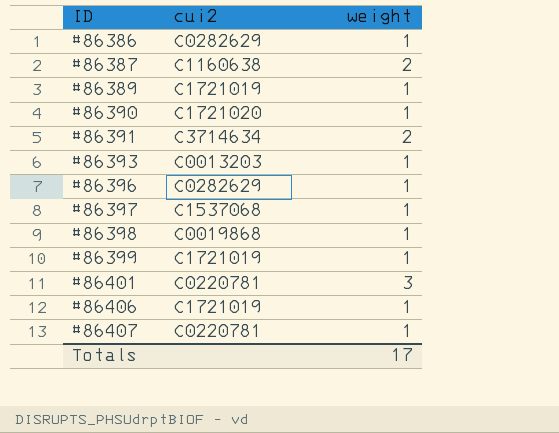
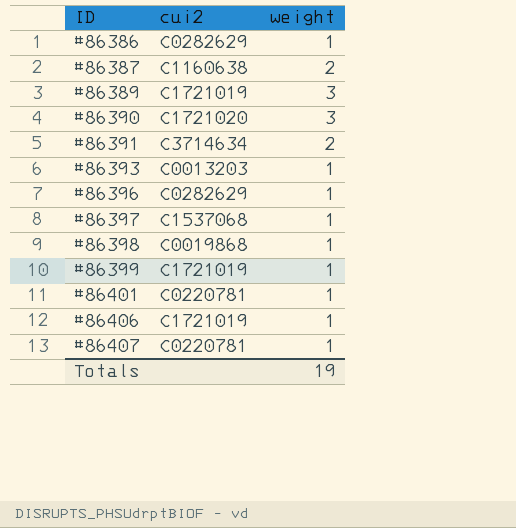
#86389 | weight: 1 -> 3
#86390 | weight: 1 -> 3
#86401 | weight: 3 -> 1
Totals | weight: 17 -> 19

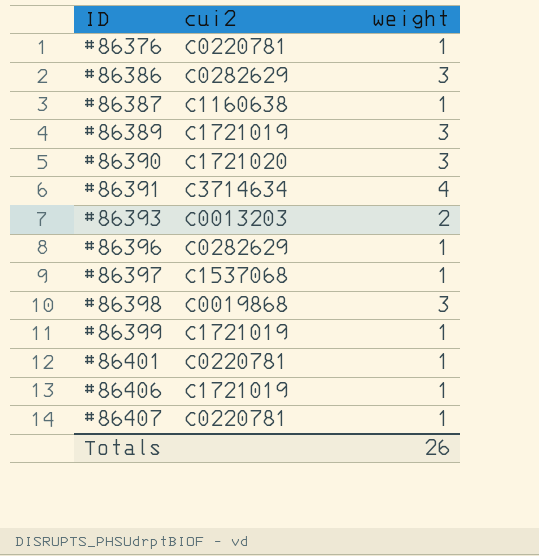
row #86376: none -> C0220781 | 1
#86386 | weight: 1 -> 3
#86387 | weight: 2 -> 1
#86391 | weight: 2 -> 4
#86393 | weight: 1 -> 2
#86398 | weight: 1 -> 3
Totals | weight: 19 -> 26

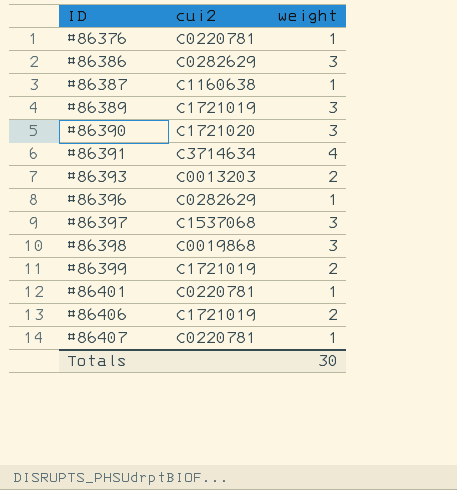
#86397 | weight: 1 -> 3
#86399 | weight: 1 -> 2
#86406 | weight: 1 -> 2
Totals | weight: 26 -> 30

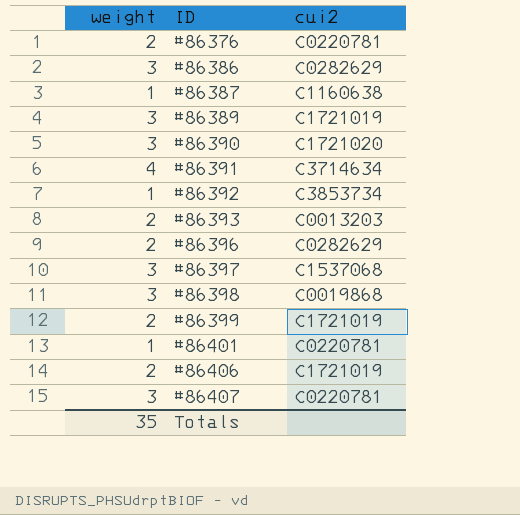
column weight | position: 3 -> 1
#86376 | weight: 1 -> 2
row #86392: none -> 1 | C3853734
#86396 | weight: 1 -> 2
#86407 | weight: 1 -> 3
Totals | weight: 30 -> 35

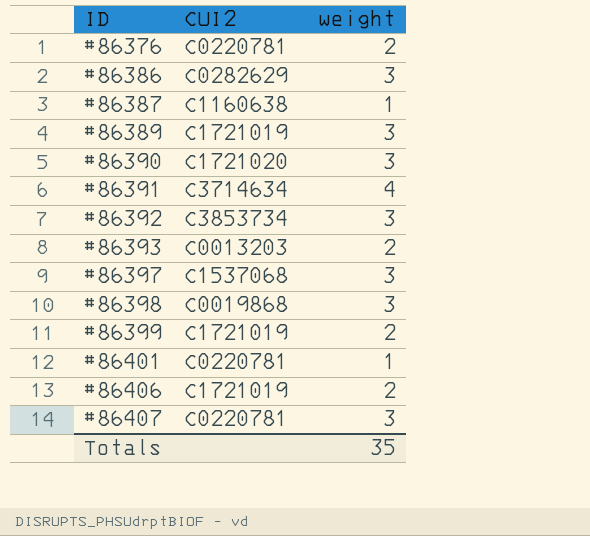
column name: cui2 -> CUI2
column weight | position: 1 -> 3
row #86396: 2 | C0282629 -> none
#86392 | weight: 1 -> 3

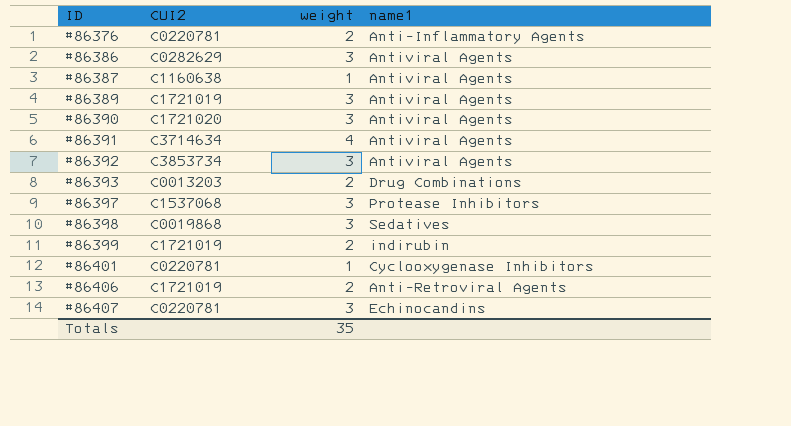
column name1 | position: none -> 4

